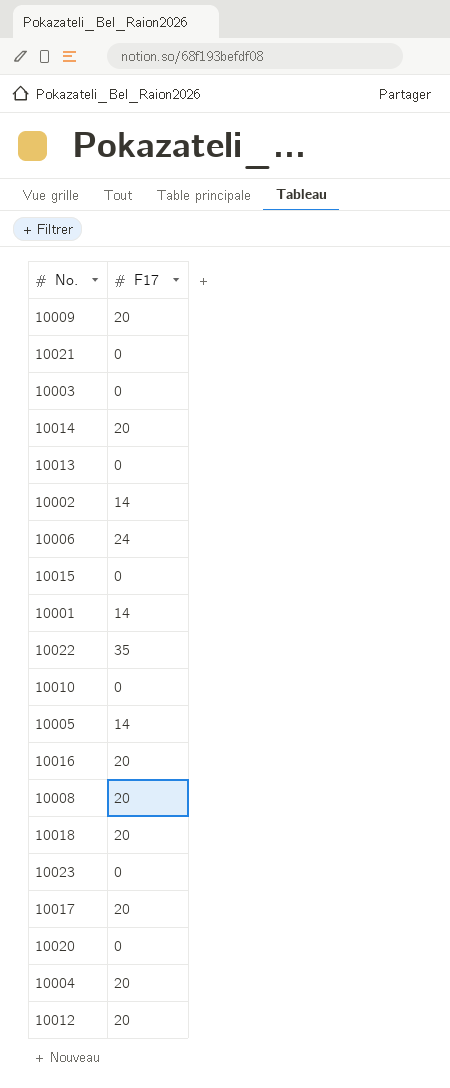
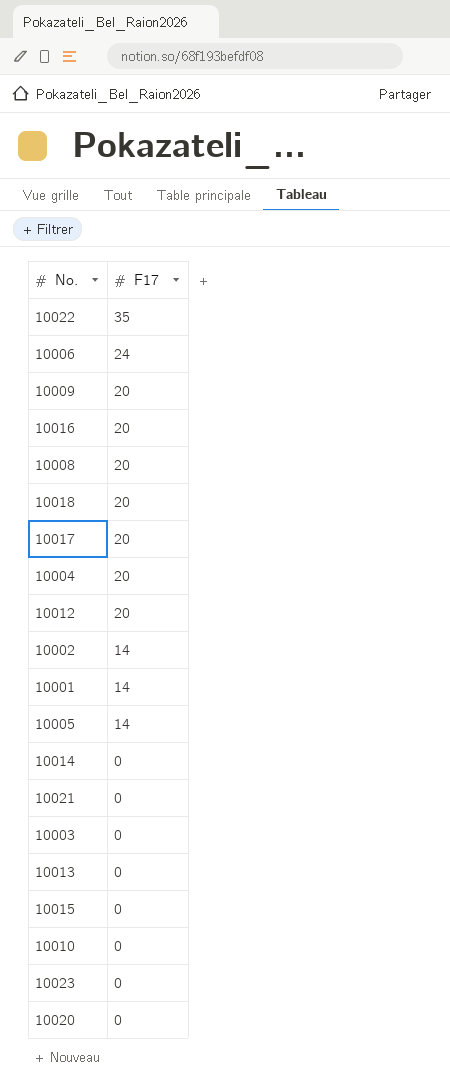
row order: none -> F17 descending
10014 | F17: 20 -> 0

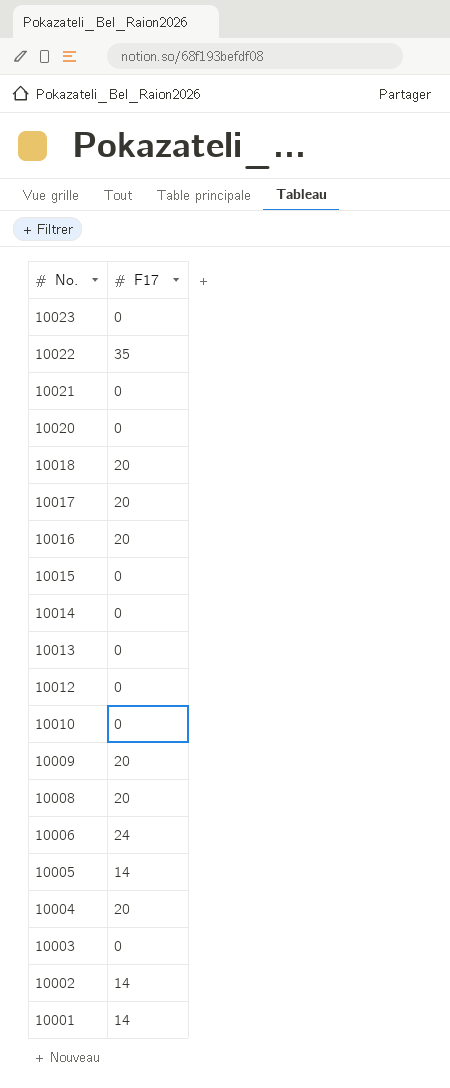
row order: F17 descending -> No. descending
10012 | F17: 20 -> 0

